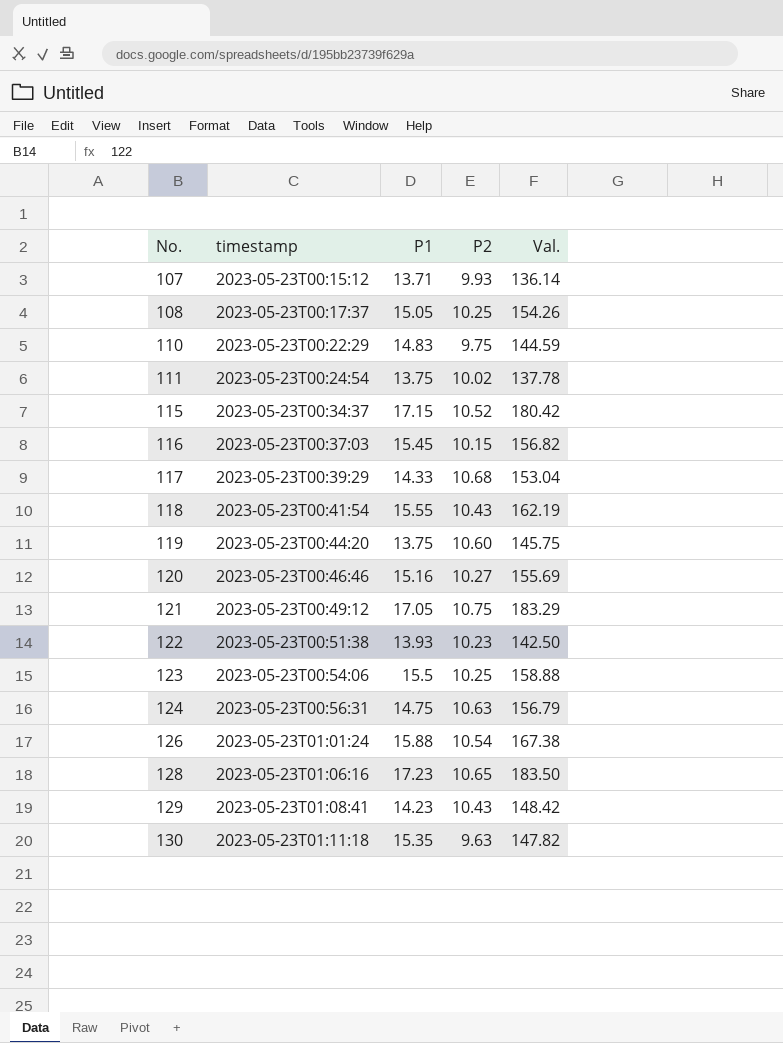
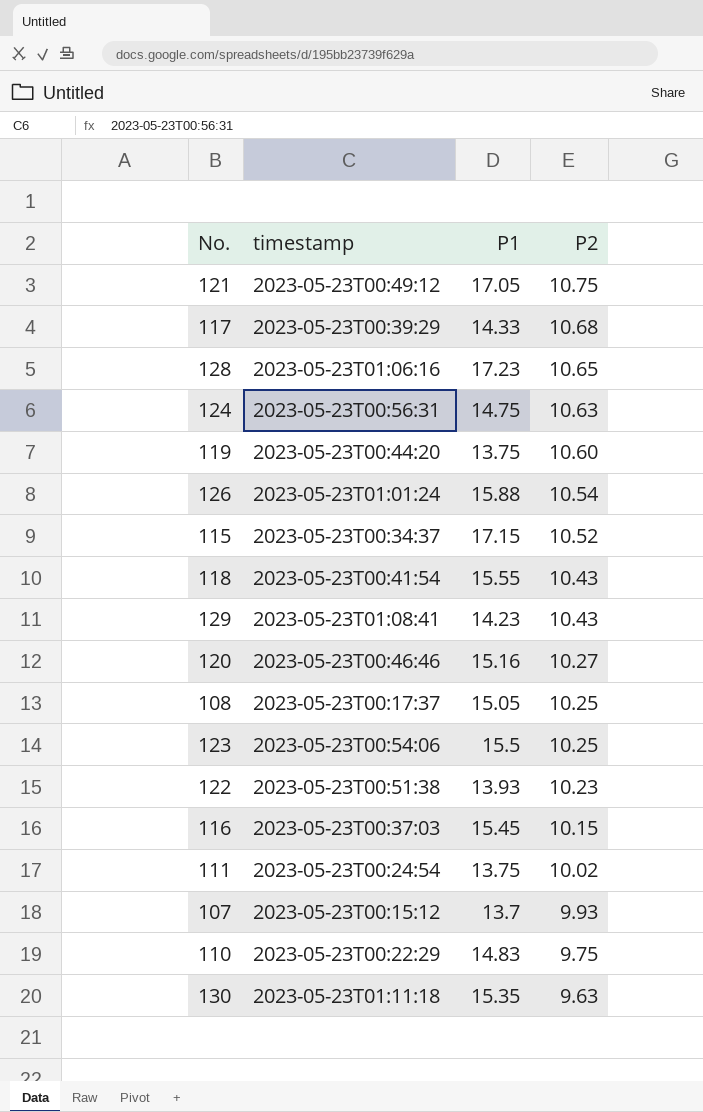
row order: No. ascending -> P2 descending
column Val. | formula: [P1] * [P2] -> none
107 | P1: 13.71 -> 13.7

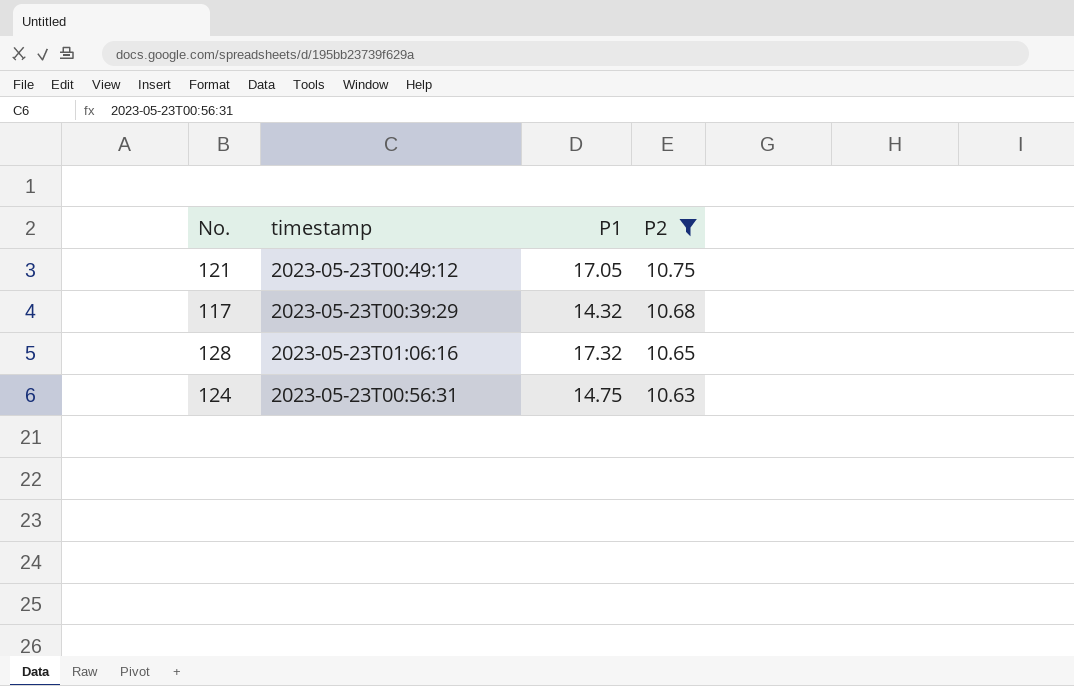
filter: none -> P2 >= 10.63
117 | P1: 14.33 -> 14.32
128 | P1: 17.23 -> 17.32

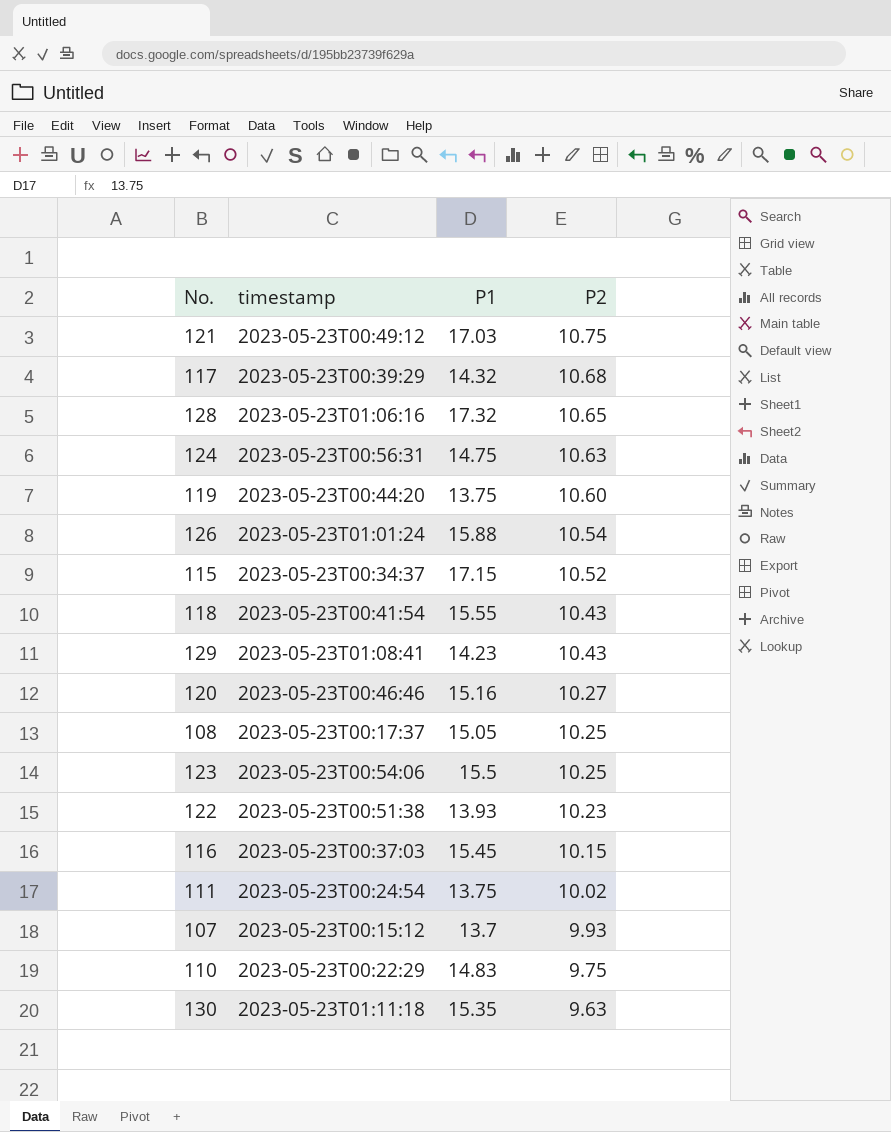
filter: P2 >= 10.63 -> none
121 | P1: 17.05 -> 17.03

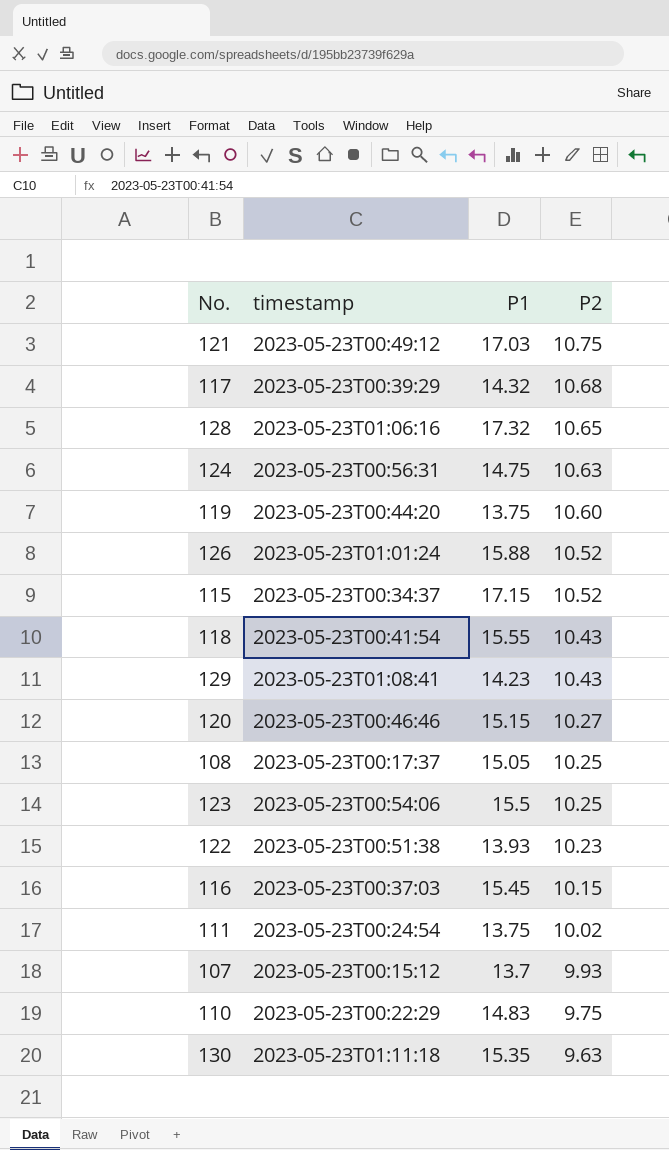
126 | P2: 10.54 -> 10.52
120 | P1: 15.16 -> 15.15

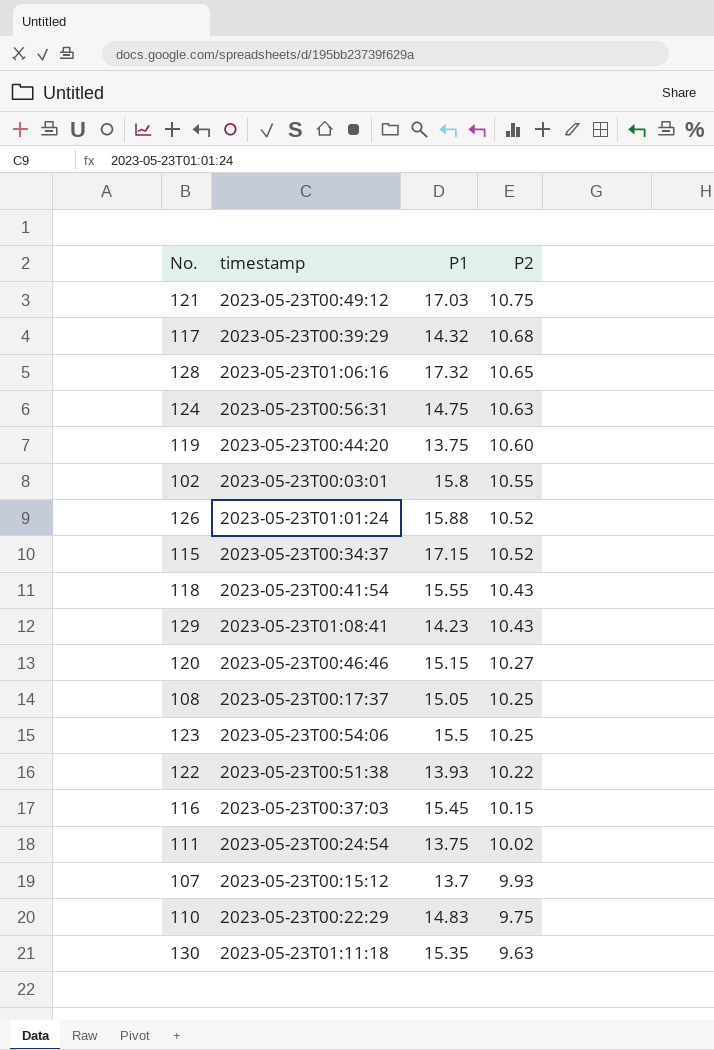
row 102: none -> 2023-05-23T00:03:01 | 15.8 | 10.55
122 | P2: 10.23 -> 10.22

